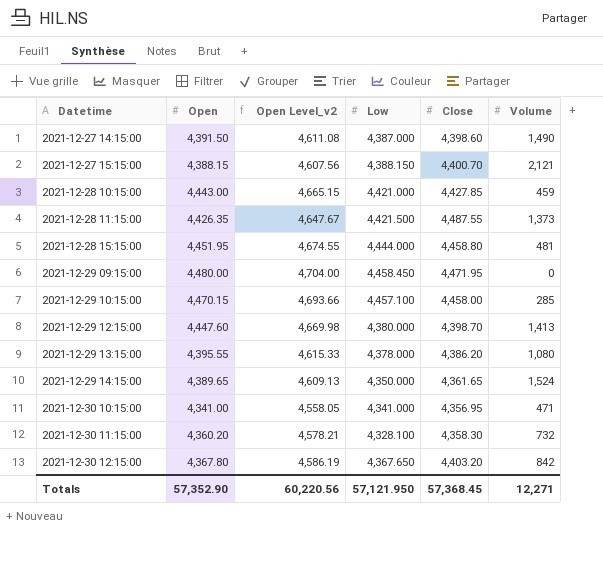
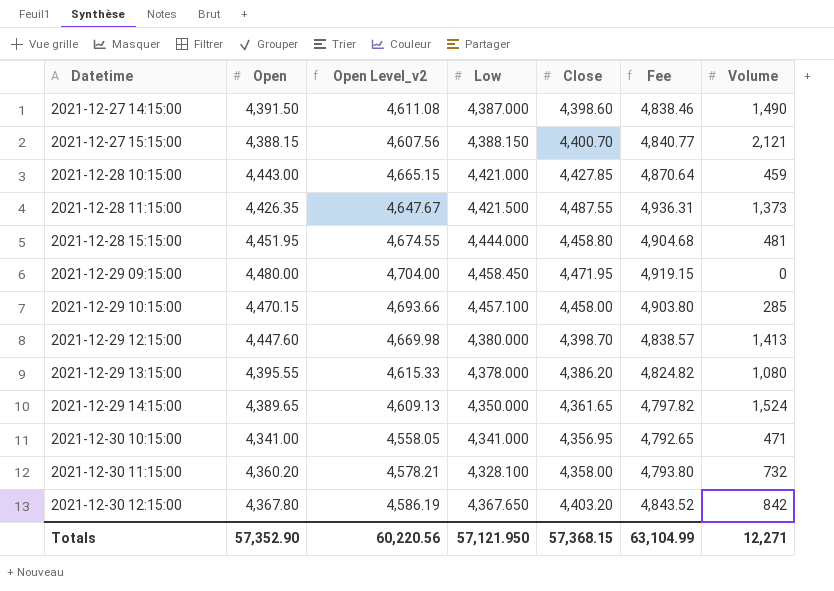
column Fee | formula: none -> [Close] * 1.1
2021-12-30 11:15:00 | Close: 4,358.30 -> 4,358.00
Totals | Close: 57,368.45 -> 57,368.15

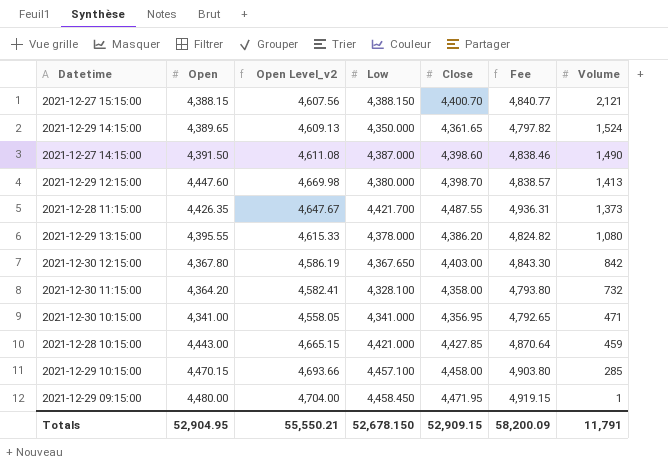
row order: Datetime ascending -> Volume descending
row 2021-12-28 15:15:00: 4,451.95 | 4,674.55 | 4,444.000 | 4,458.80 | 4,904.68 | 481 -> none
2021-12-28 11:15:00 | Low: 4,421.500 -> 4,421.700
2021-12-30 12:15:00 | Close: 4,403.20 -> 4,403.00
2021-12-30 12:15:00 | Fee: 4,843.52 -> 4,843.30
2021-12-30 11:15:00 | Open: 4,360.20 -> 4,364.20
2021-12-30 11:15:00 | Open Level_v2: 4,578.21 -> 4,582.41
2021-12-29 09:15:00 | Volume: 0 -> 1
Totals | Open: 57,352.90 -> 52,904.95
Totals | Open Level_v2: 60,220.56 -> 55,550.21
Totals | Low: 57,121.950 -> 52,678.150
Totals | Close: 57,368.15 -> 52,909.15
Totals | Fee: 63,104.99 -> 58,200.09
Totals | Volume: 12,271 -> 11,791

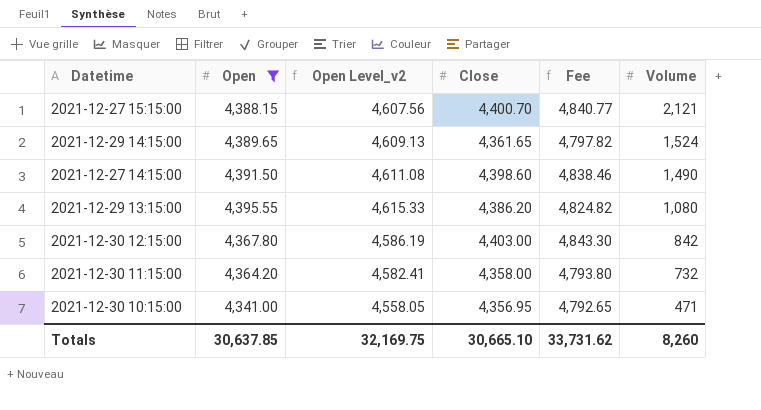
filter: none -> Open <= 4,395.55
column Low | position: 4 -> none
Totals | Open: 52,904.95 -> 30,637.85
Totals | Open Level_v2: 55,550.21 -> 32,169.75
Totals | Close: 52,909.15 -> 30,665.10
Totals | Fee: 58,200.09 -> 33,731.62
Totals | Volume: 11,791 -> 8,260

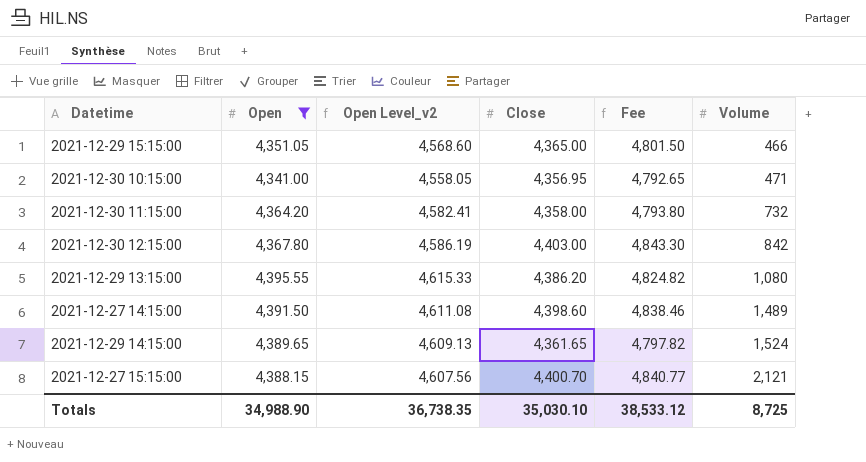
row order: Volume descending -> Volume ascending
row 2021-12-29 15:15:00: none -> 4,351.05 | 4,568.60 | 4,365.00 | 4,801.50 | 466
2021-12-27 14:15:00 | Volume: 1,490 -> 1,489
Totals | Open: 30,637.85 -> 34,988.90
Totals | Open Level_v2: 32,169.75 -> 36,738.35
Totals | Close: 30,665.10 -> 35,030.10
Totals | Fee: 33,731.62 -> 38,533.12
Totals | Volume: 8,260 -> 8,725

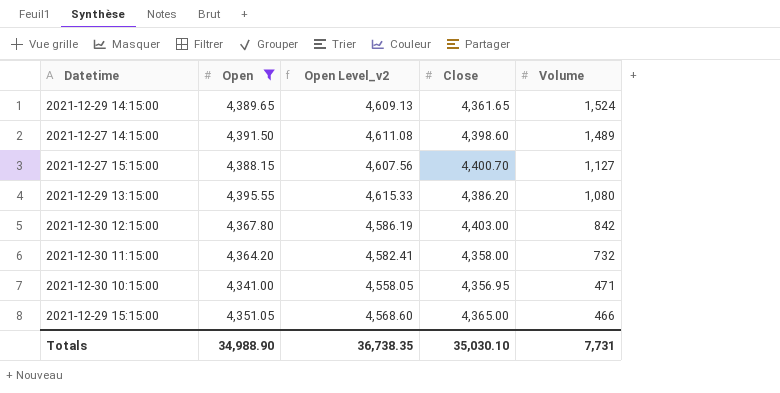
row order: Volume ascending -> Volume descending
column Fee | formula: [Close] * 1.1 -> none
2021-12-27 15:15:00 | Volume: 2,121 -> 1,127
Totals | Volume: 8,725 -> 7,731

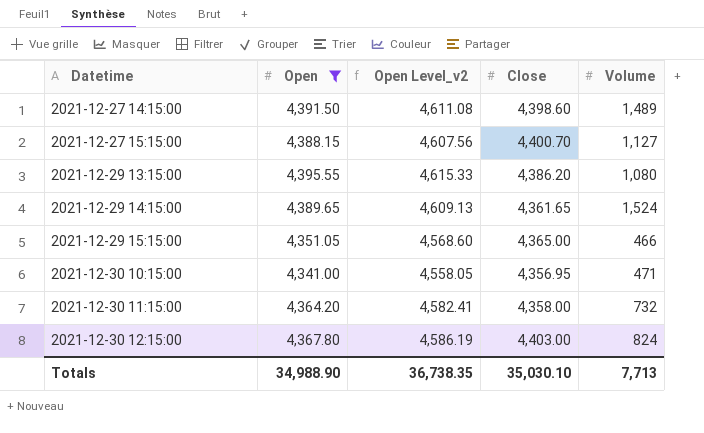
row order: Volume descending -> Datetime ascending
2021-12-30 12:15:00 | Volume: 842 -> 824
Totals | Volume: 7,731 -> 7,713

